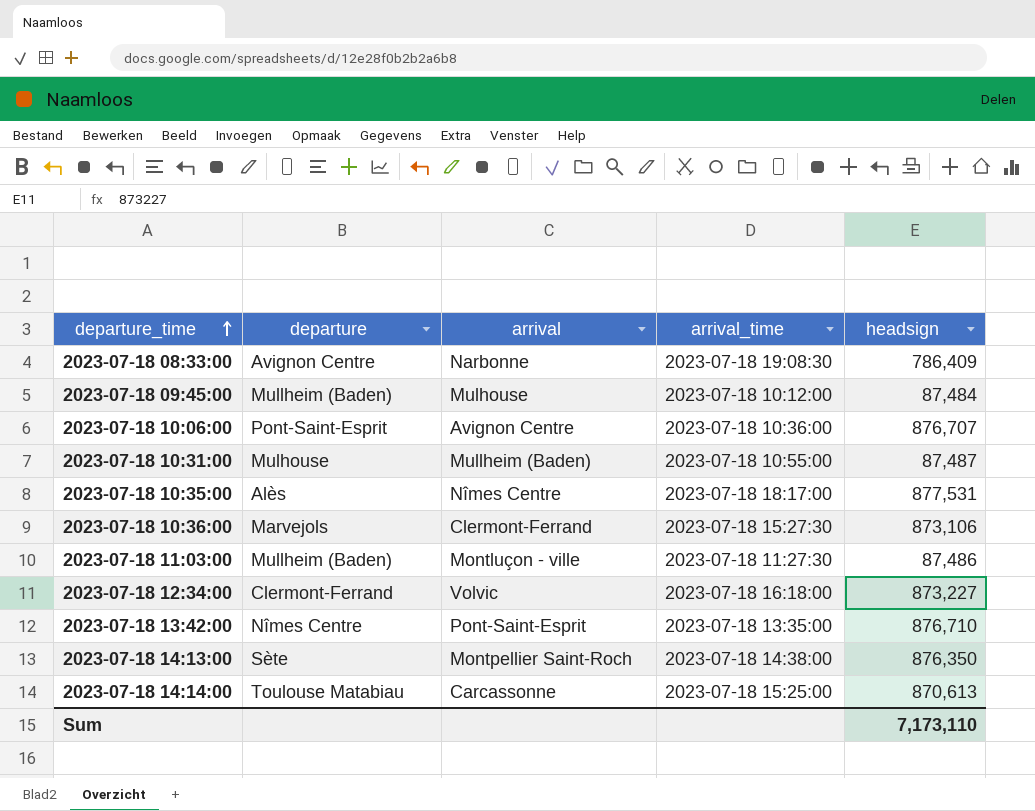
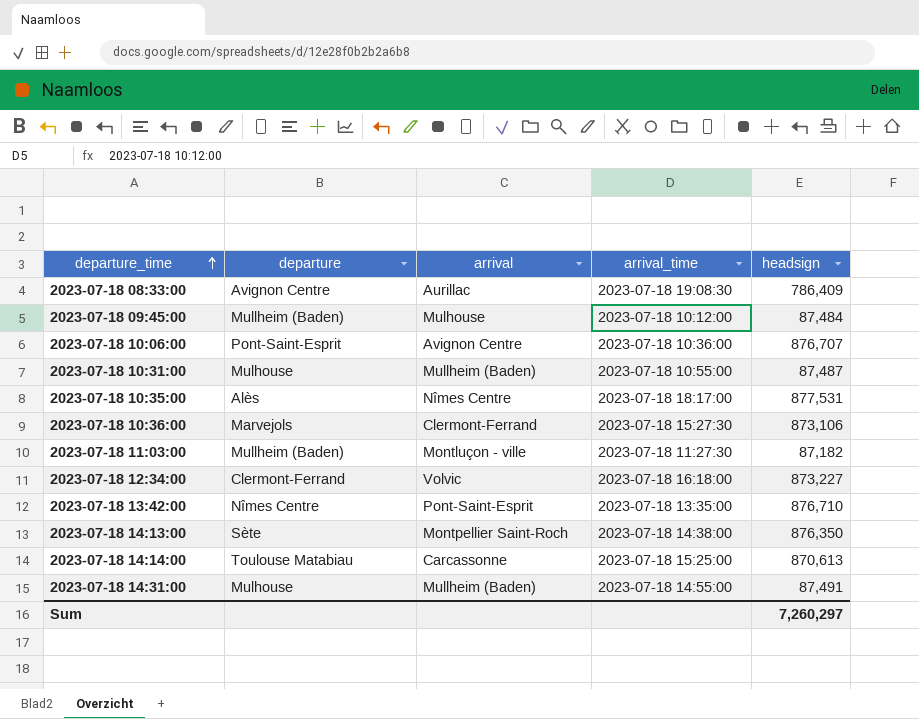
2023-07-18 08:33:00 | arrival: Narbonne -> Aurillac
2023-07-18 11:03:00 | headsign: 87,486 -> 87,182
row 2023-07-18 14:31:00: none -> Mulhouse | Mullheim (Baden) | 2023-07-18 14:55:00 | 87,491
Sum | headsign: 7,173,110 -> 7,260,297

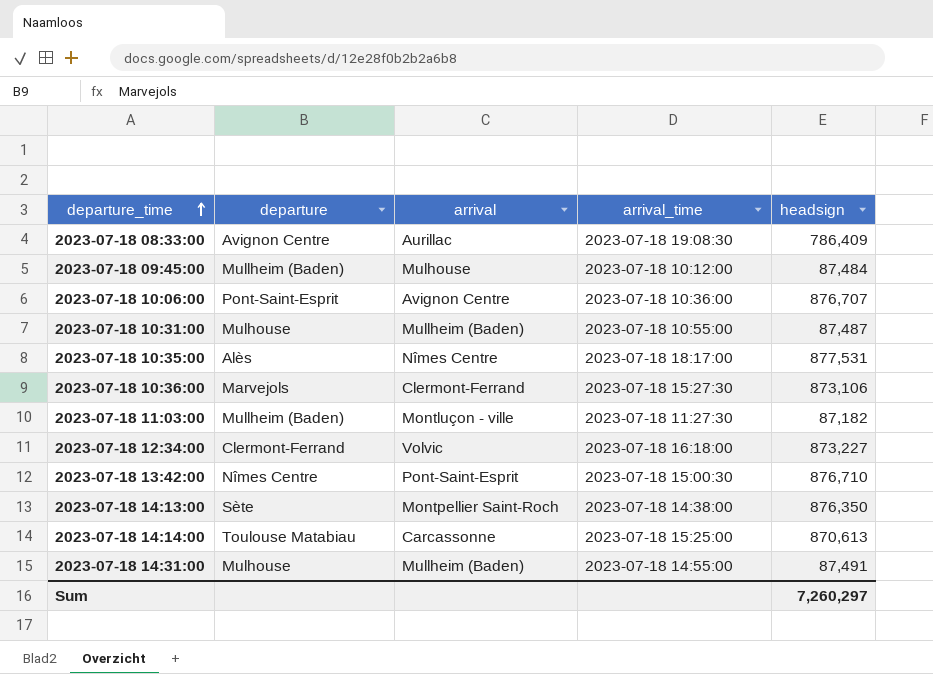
2023-07-18 13:42:00 | arrival_time: 2023-07-18 13:35:00 -> 2023-07-18 15:00:30

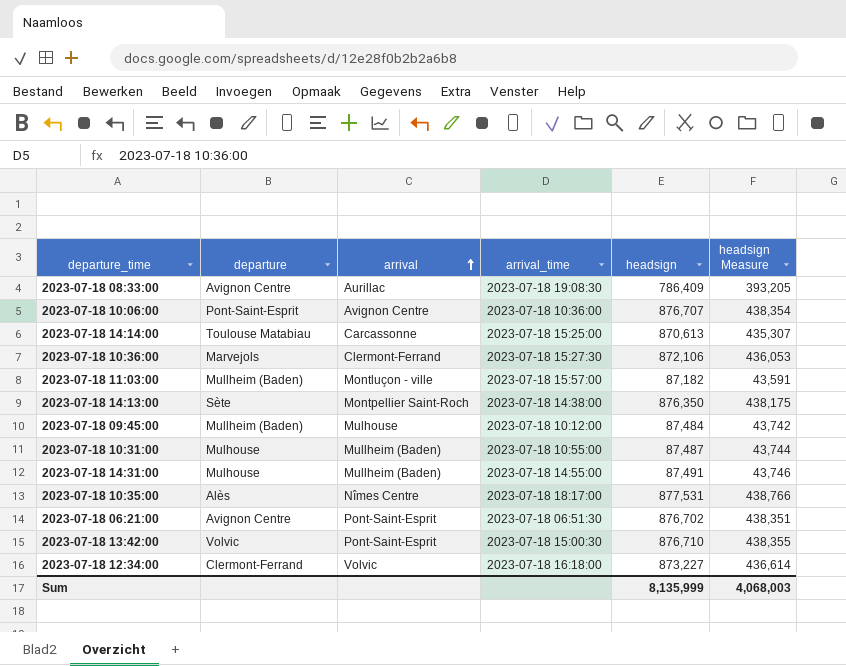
row order: departure_time ascending -> arrival ascending
column headsign Measure | formula: none -> [headsign] * 0.5
2023-07-18 10:36:00 | headsign: 873,106 -> 872,106
2023-07-18 11:03:00 | arrival_time: 2023-07-18 11:27:30 -> 2023-07-18 15:57:00
row 2023-07-18 06:21:00: none -> Avignon Centre | Pont-Saint-Esprit | 2023-07-18 06:51:30 | 876,702 | 438,351
2023-07-18 13:42:00 | departure: Nîmes Centre -> Volvic
Sum | headsign: 7,260,297 -> 8,135,999

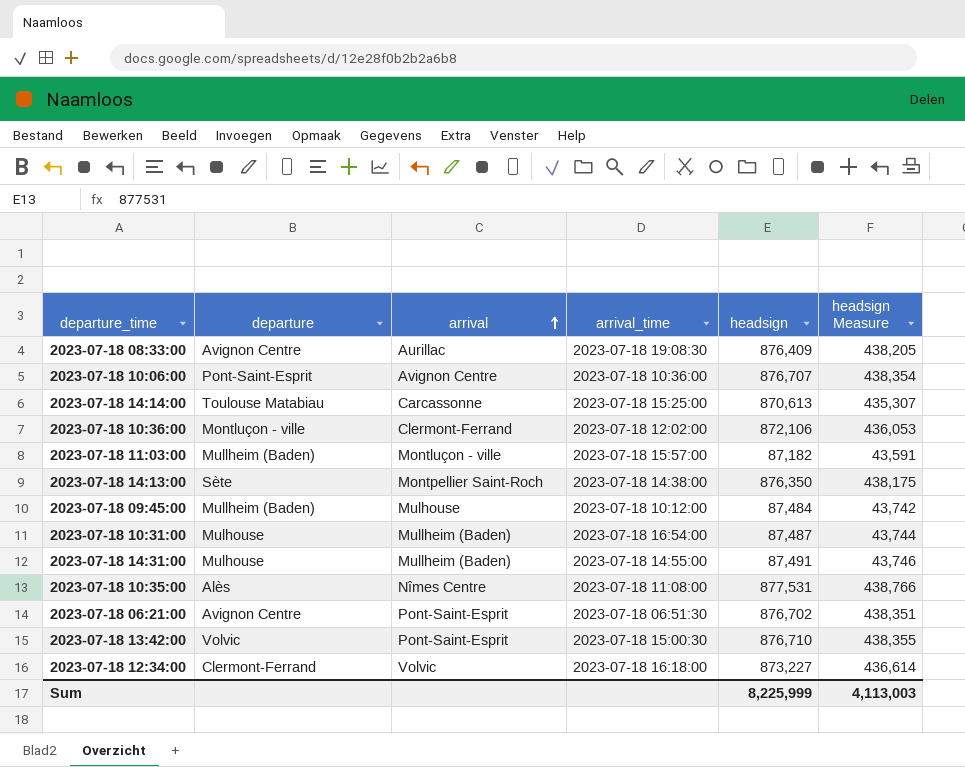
2023-07-18 08:33:00 | headsign: 786,409 -> 876,409
2023-07-18 08:33:00 | headsign Measure: 393,205 -> 438,205
2023-07-18 10:36:00 | departure: Marvejols -> Montluçon - ville
2023-07-18 10:36:00 | arrival_time: 2023-07-18 15:27:30 -> 2023-07-18 12:02:00
2023-07-18 10:31:00 | arrival_time: 2023-07-18 10:55:00 -> 2023-07-18 16:54:00
2023-07-18 10:35:00 | arrival_time: 2023-07-18 18:17:00 -> 2023-07-18 11:08:00
Sum | headsign: 8,135,999 -> 8,225,999
Sum | headsign Measure: 4,068,003 -> 4,113,003

